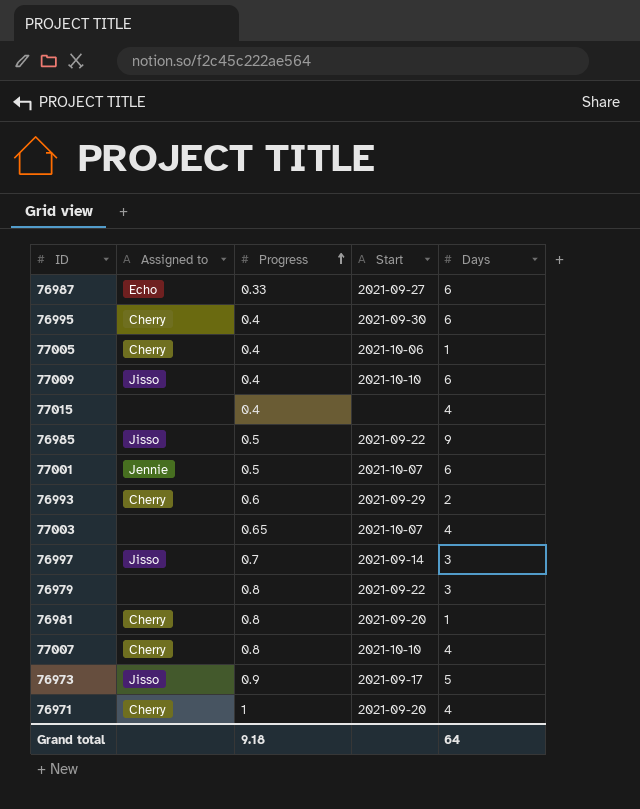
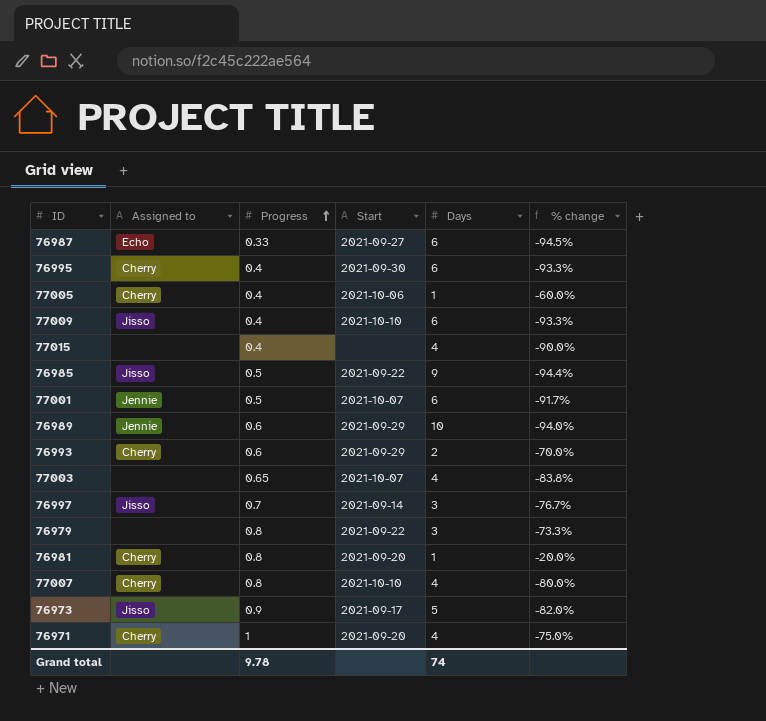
column % change | formula: none -> ([Progress] - [Days]) / [Days]
row 76989: none -> Jennie | 0.6 | 2021-09-29 | 10 | -94.0%
Grand total | Progress: 9.18 -> 9.78
Grand total | Days: 64 -> 74

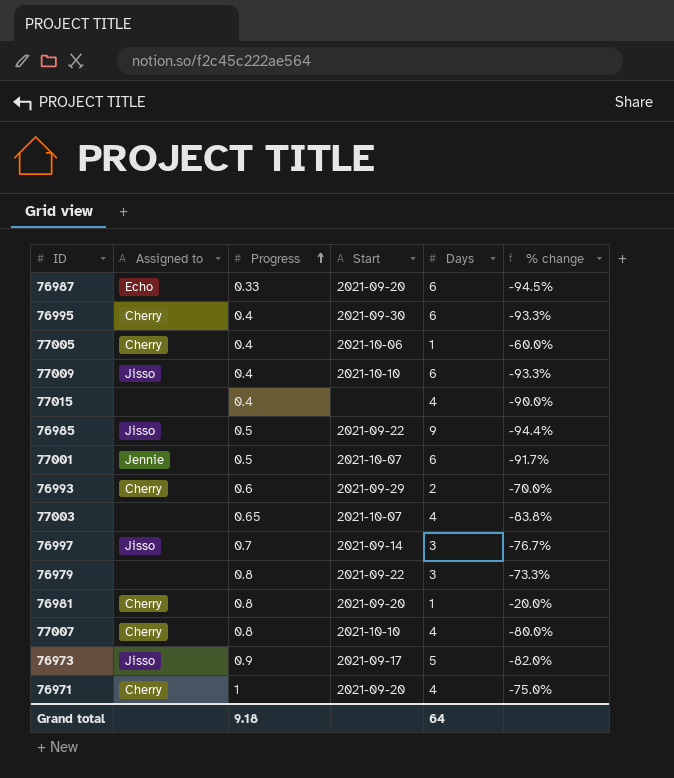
row 76989: Jennie | 0.6 | 2021-09-29 | 10 | -94.0% -> none
76987 | Start: 2021-09-27 -> 2021-09-20
Grand total | Progress: 9.78 -> 9.18
Grand total | Days: 74 -> 64

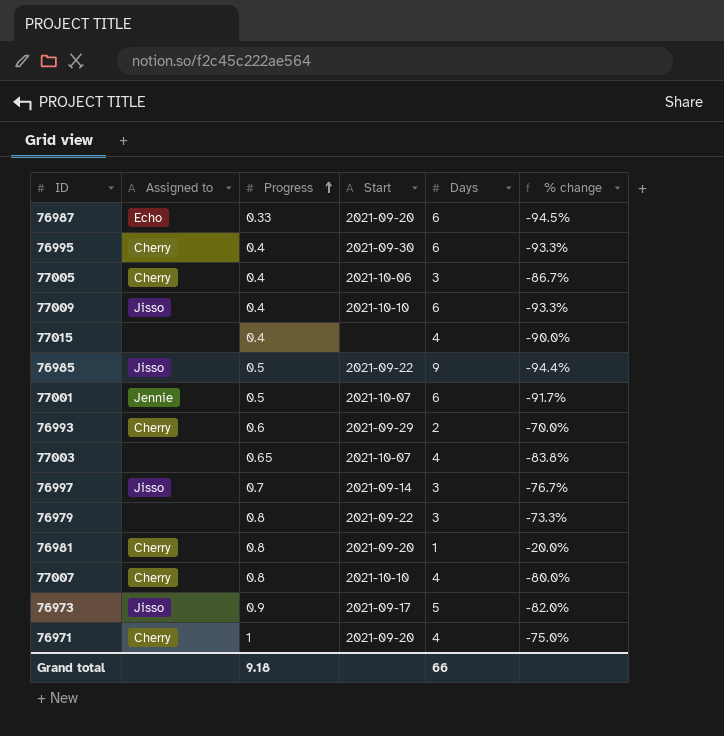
77005 | Days: 1 -> 3
77005 | % change: -60.0% -> -86.7%
Grand total | Days: 64 -> 66

